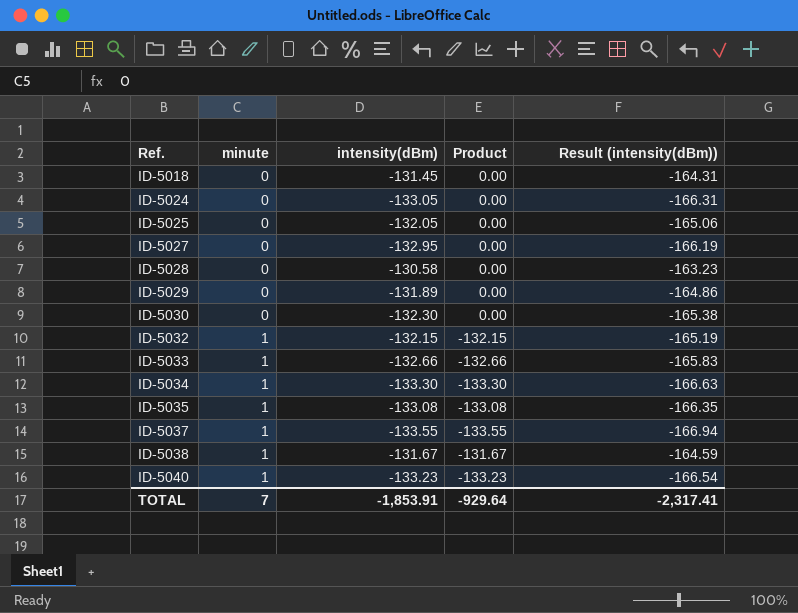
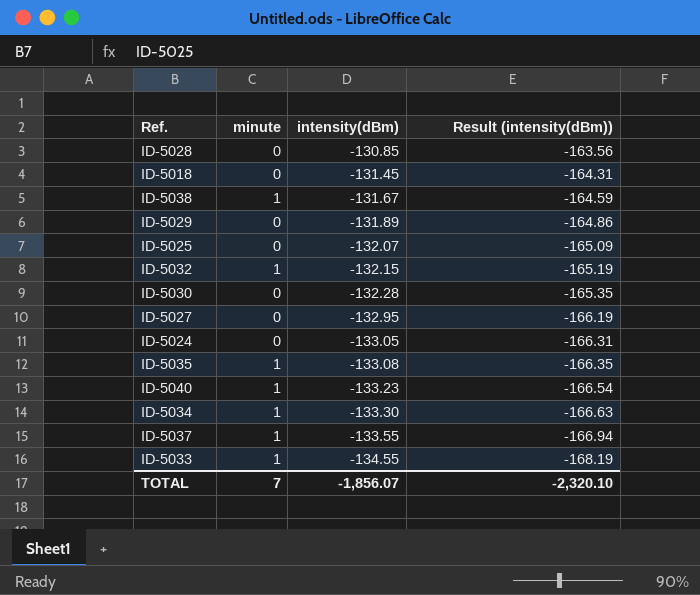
row order: Ref. ascending -> intensity(dBm) descending
column Product | formula: [minute] * [intensity(dBm)] -> none
ID-5028 | intensity(dBm): -130.58 -> -130.85
ID-5028 | Result (intensity(dBm)): -163.23 -> -163.56
ID-5025 | intensity(dBm): -132.05 -> -132.07
ID-5025 | Result (intensity(dBm)): -165.06 -> -165.09
ID-5030 | intensity(dBm): -132.30 -> -132.28
ID-5030 | Result (intensity(dBm)): -165.38 -> -165.35
ID-5033 | intensity(dBm): -132.66 -> -134.55
ID-5033 | Result (intensity(dBm)): -165.83 -> -168.19
TOTAL | intensity(dBm): -1,853.91 -> -1,856.07
TOTAL | Result (intensity(dBm)): -2,317.41 -> -2,320.10

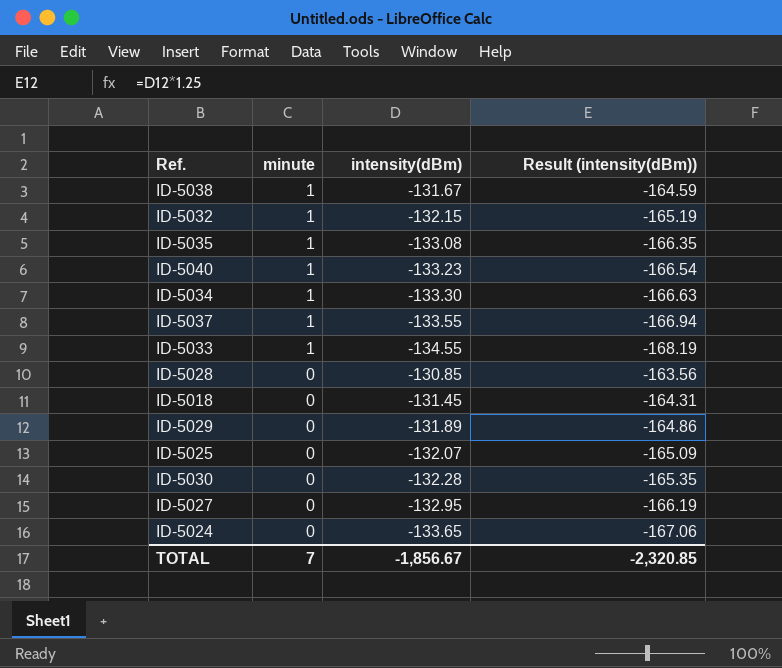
row order: intensity(dBm) descending -> minute descending
ID-5024 | intensity(dBm): -133.05 -> -133.65
ID-5024 | Result (intensity(dBm)): -166.31 -> -167.06
TOTAL | intensity(dBm): -1,856.07 -> -1,856.67
TOTAL | Result (intensity(dBm)): -2,320.10 -> -2,320.85

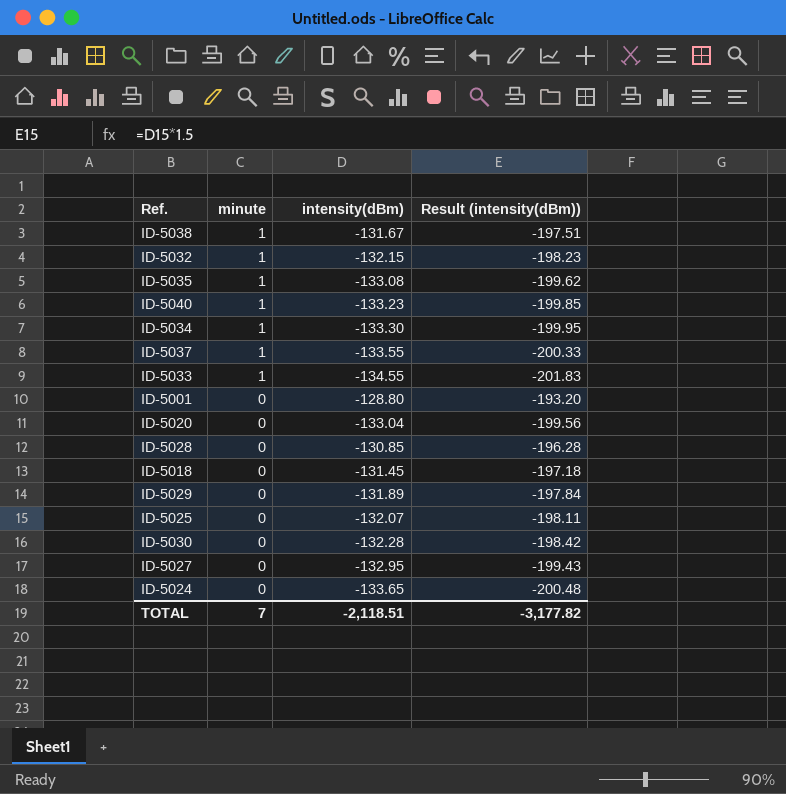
column Result (intensity(dBm)) | formula: [intensity(dBm)] * 1.25 -> [intensity(dBm)] * 1.5
row ID-5001: none -> 0 | -128.80 | -193.20
row ID-5020: none -> 0 | -133.04 | -199.56
TOTAL | intensity(dBm): -1,856.67 -> -2,118.51
TOTAL | Result (intensity(dBm)): -2,320.85 -> -3,177.82

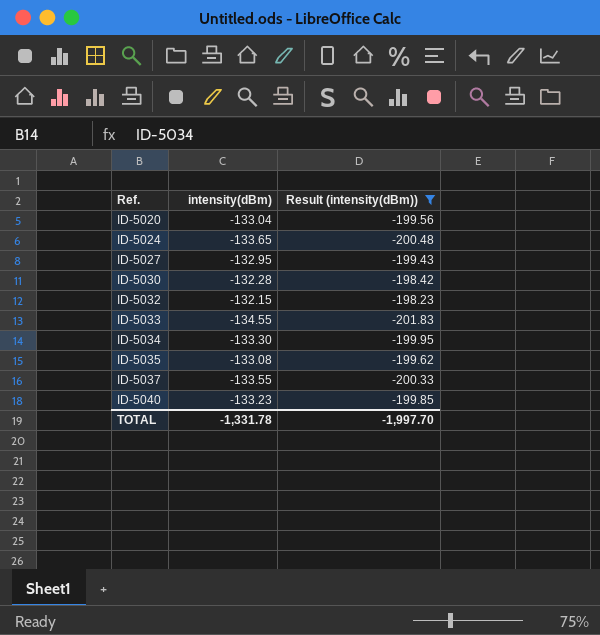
filter: none -> Result (intensity(dBm)) <= -198.23
row order: minute descending -> Ref. ascending
column minute | position: 2 -> none
TOTAL | intensity(dBm): -2,118.51 -> -1,331.78
TOTAL | Result (intensity(dBm)): -3,177.82 -> -1,997.70

